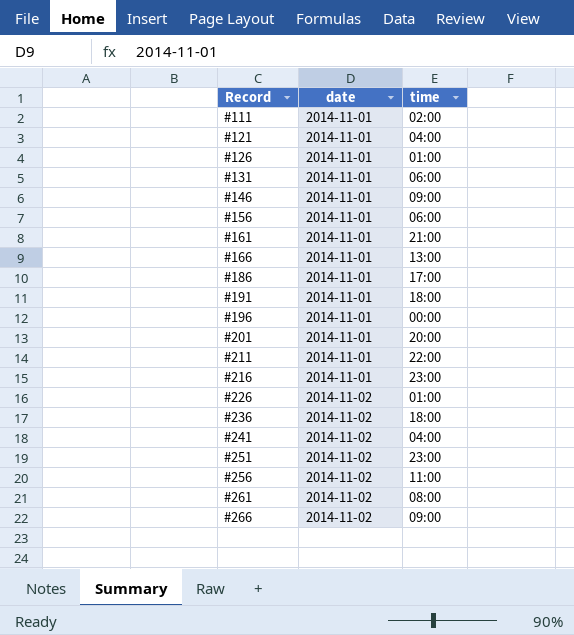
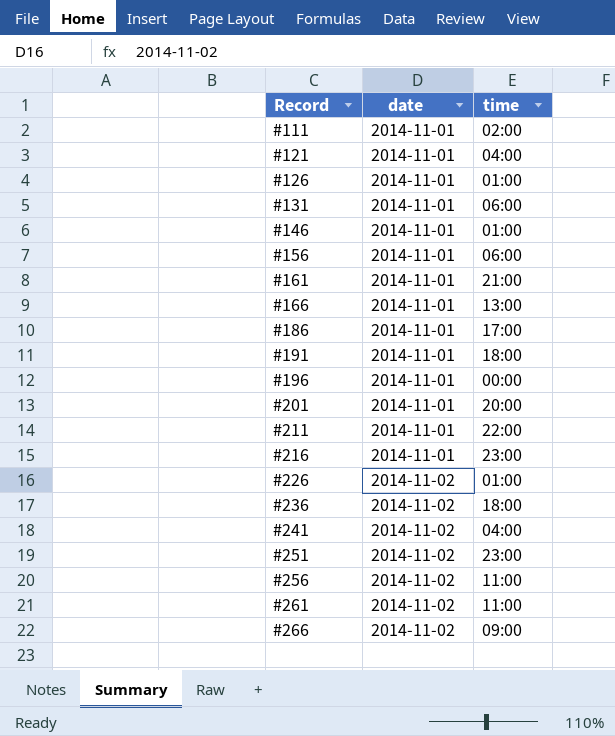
#146 | time: 09:00 -> 01:00
#261 | time: 08:00 -> 11:00

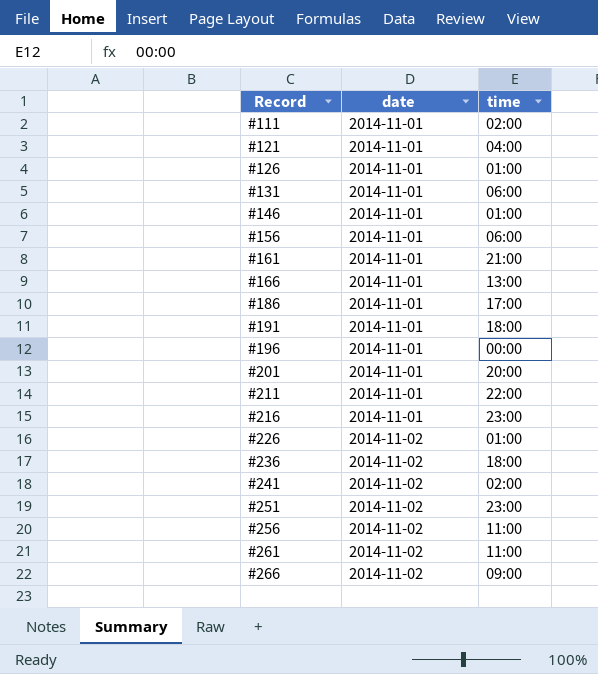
#241 | time: 04:00 -> 02:00

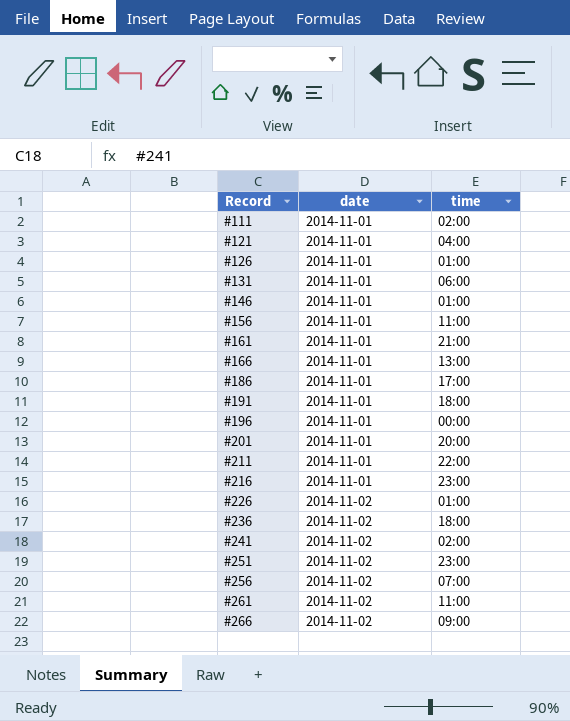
#156 | time: 06:00 -> 11:00
#256 | time: 11:00 -> 07:00

